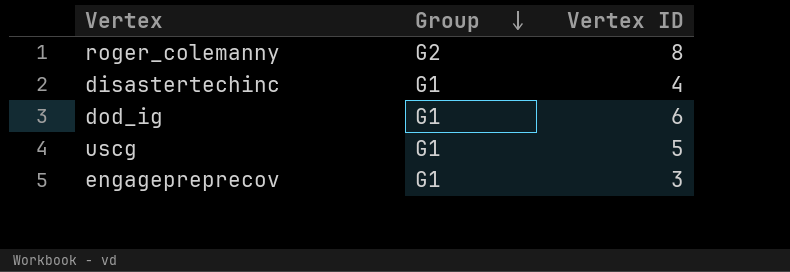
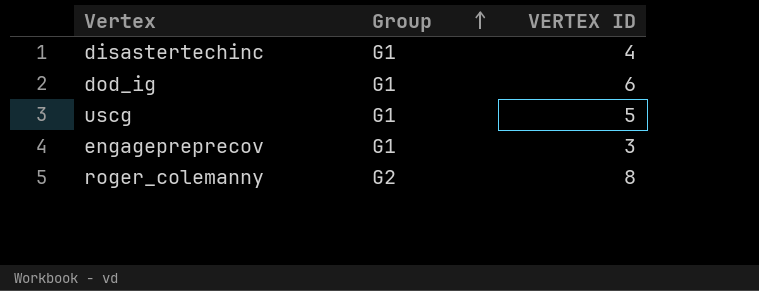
row order: Group descending -> Group ascending
column name: Vertex ID -> VERTEX ID

